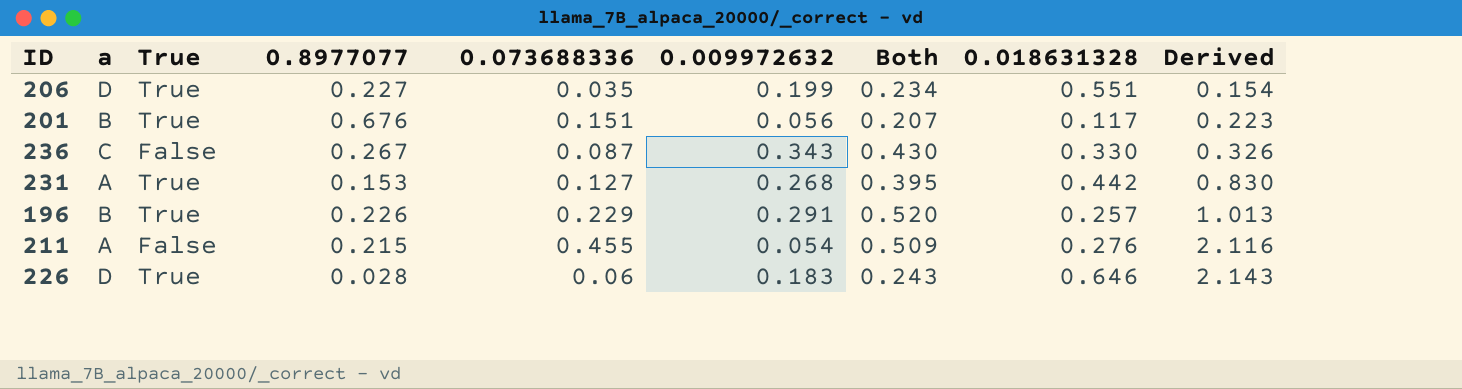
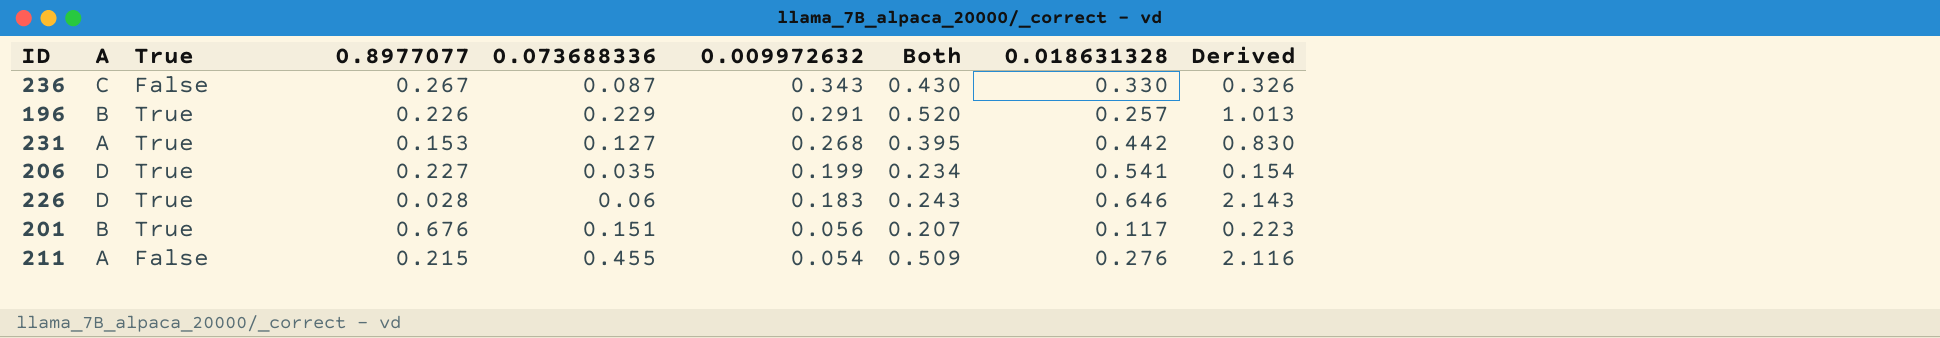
row order: Derived ascending -> 0.009972632 descending
column name: a -> A
206 | 0.018631328: 0.551 -> 0.541

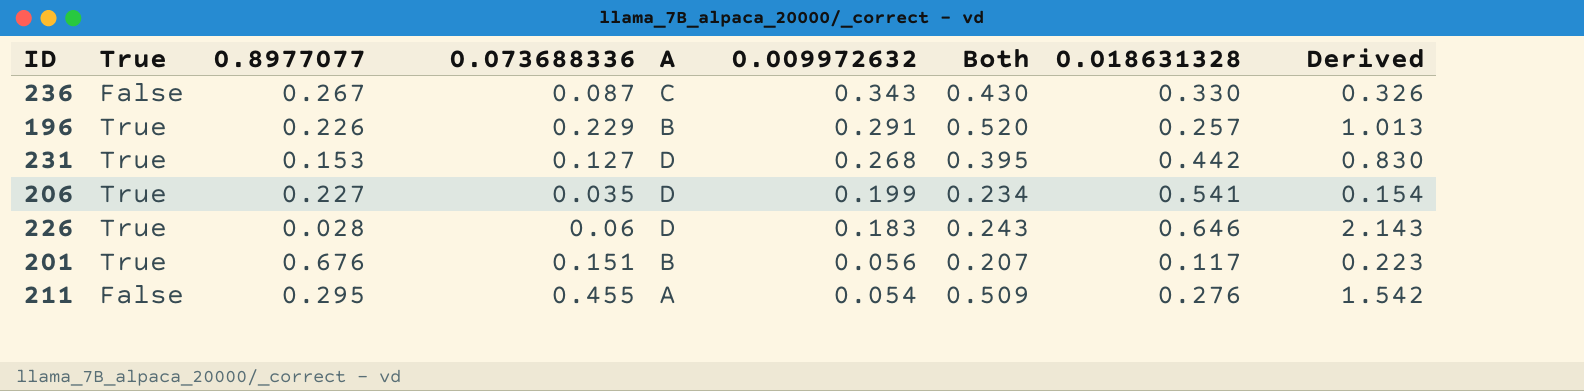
column A | position: 2 -> 5
231 | A: A -> D
211 | 0.8977077: 0.215 -> 0.295
211 | Derived: 2.116 -> 1.542

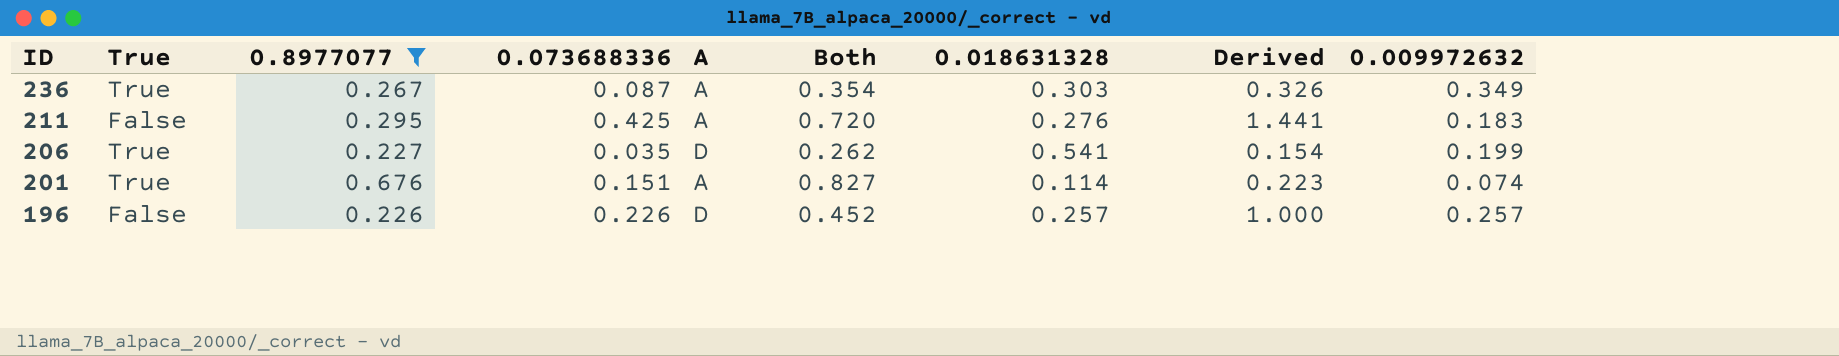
filter: none -> 0.8977077 >= 0.226
row order: 0.009972632 descending -> ID descending
column Both | formula: [0.073688336] + [0.009972632] -> [0.8977077] + [0.073688336]
column 0.009972632 | position: 6 -> 9
236 | True: False -> True
236 | A: C -> A
236 | 0.018631328: 0.330 -> 0.303
236 | 0.009972632: 0.343 -> 0.349
211 | 0.073688336: 0.455 -> 0.425
211 | Derived: 1.542 -> 1.441
211 | 0.009972632: 0.054 -> 0.183
201 | A: B -> A
201 | 0.018631328: 0.117 -> 0.114
201 | 0.009972632: 0.056 -> 0.074
196 | True: True -> False
196 | 0.073688336: 0.229 -> 0.226
196 | A: B -> D
196 | Derived: 1.013 -> 1.000
196 | 0.009972632: 0.291 -> 0.257

